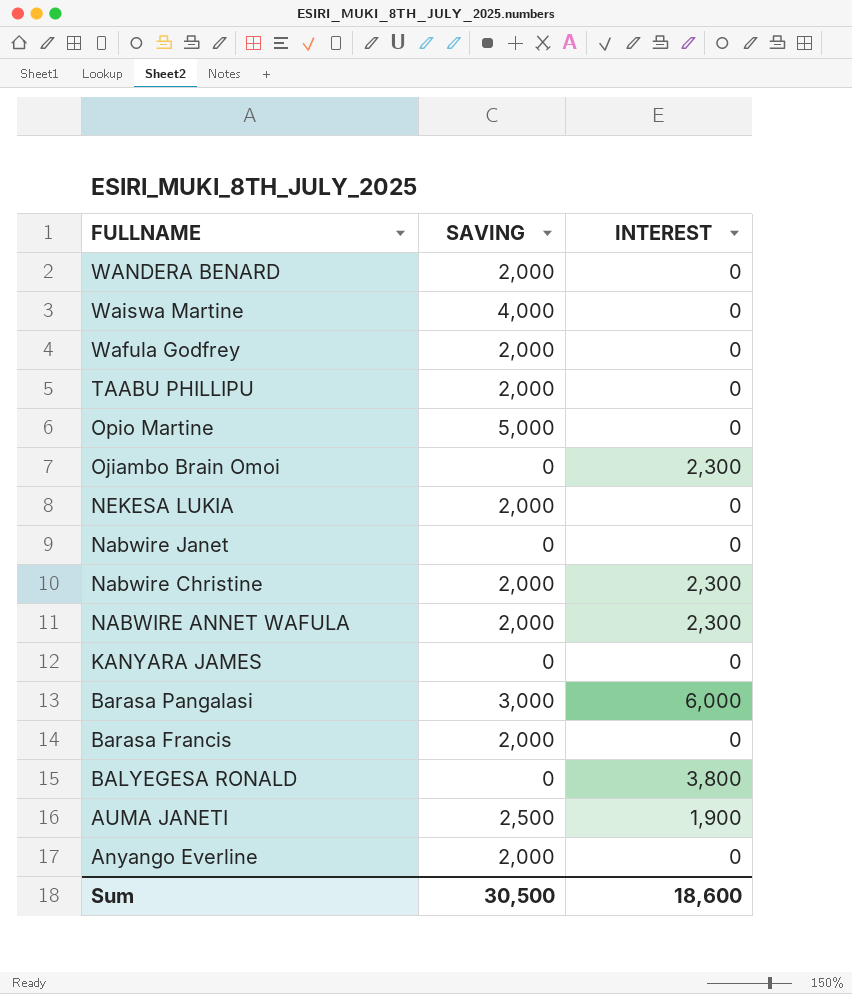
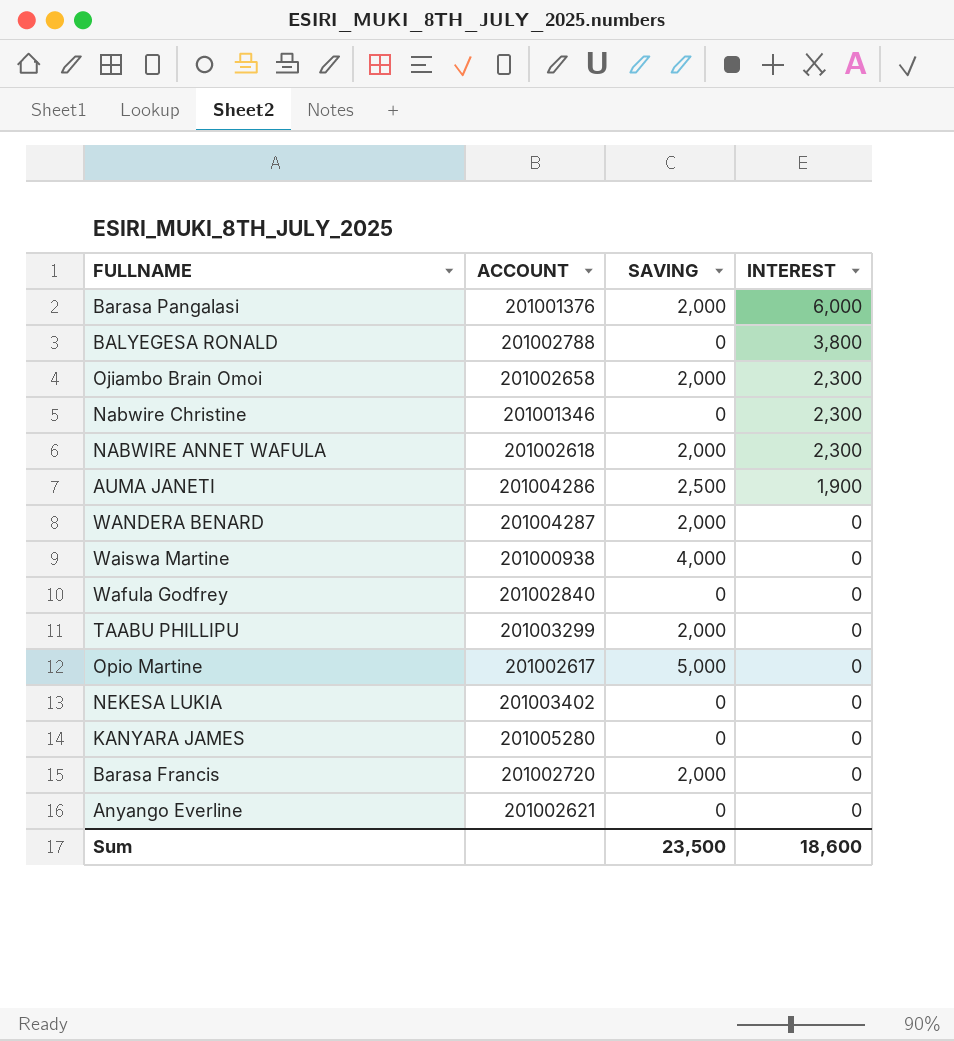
row order: FULLNAME descending -> INTEREST descending
column ACCOUNT | position: none -> 2
row Nabwire Janet: 0 | 0 -> none
Barasa Pangalasi | SAVING: 3,000 -> 2,000
Ojiambo Brain Omoi | SAVING: 0 -> 2,000
Nabwire Christine | SAVING: 2,000 -> 0
Wafula Godfrey | SAVING: 2,000 -> 0
NEKESA LUKIA | SAVING: 2,000 -> 0
Anyango Everline | SAVING: 2,000 -> 0
Sum | SAVING: 30,500 -> 23,500

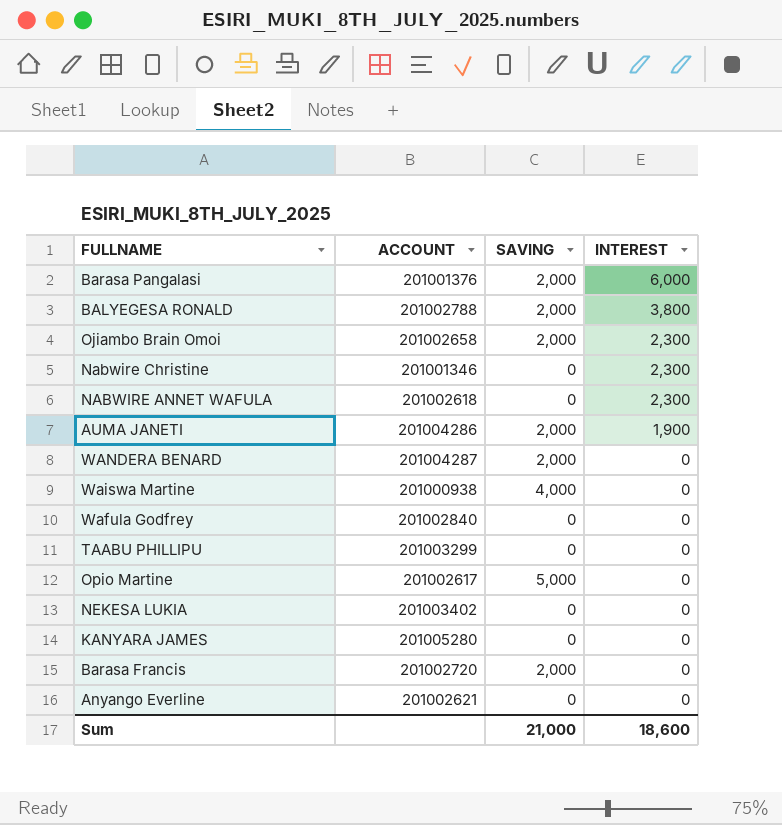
BALYEGESA RONALD | SAVING: 0 -> 2,000
NABWIRE ANNET WAFULA | SAVING: 2,000 -> 0
AUMA JANETI | SAVING: 2,500 -> 2,000
TAABU PHILLIPU | SAVING: 2,000 -> 0
Sum | SAVING: 23,500 -> 21,000

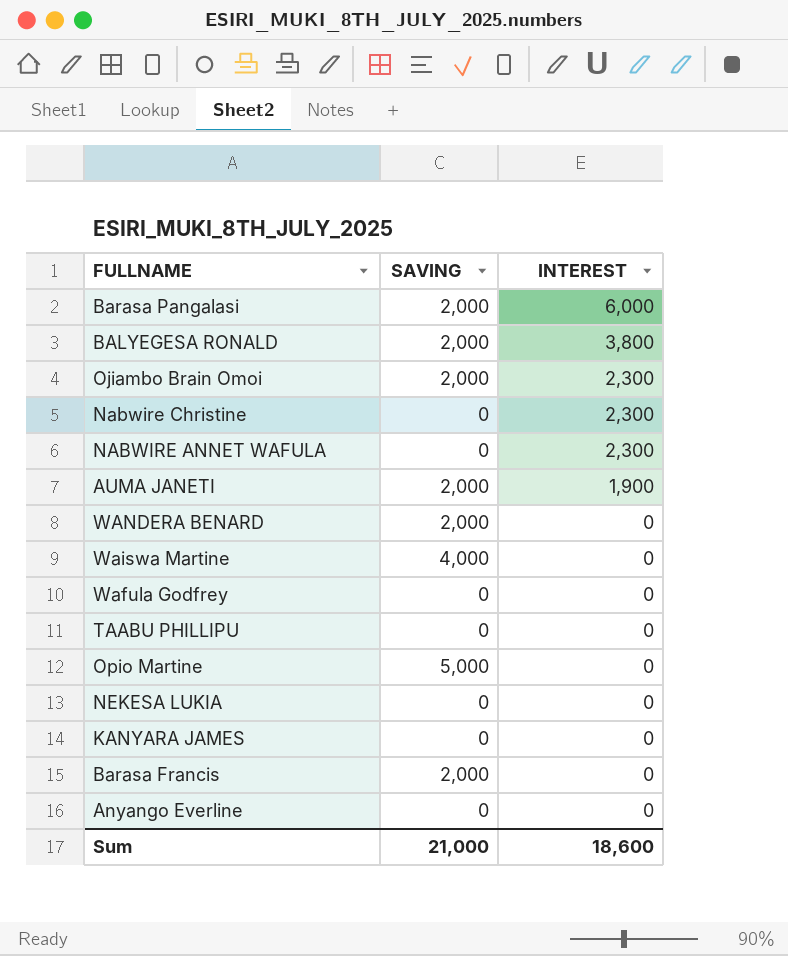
column ACCOUNT | position: 2 -> none

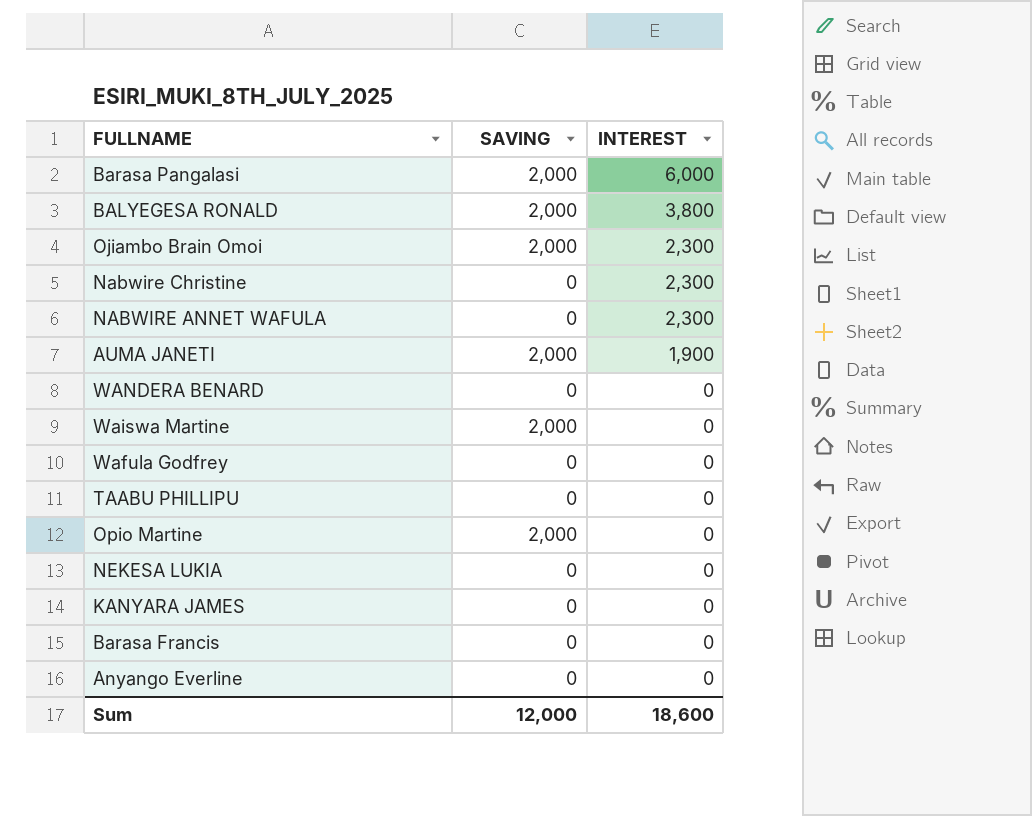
WANDERA BENARD | SAVING: 2,000 -> 0
Waiswa Martine | SAVING: 4,000 -> 2,000
Opio Martine | SAVING: 5,000 -> 2,000
Barasa Francis | SAVING: 2,000 -> 0
Sum | SAVING: 21,000 -> 12,000

